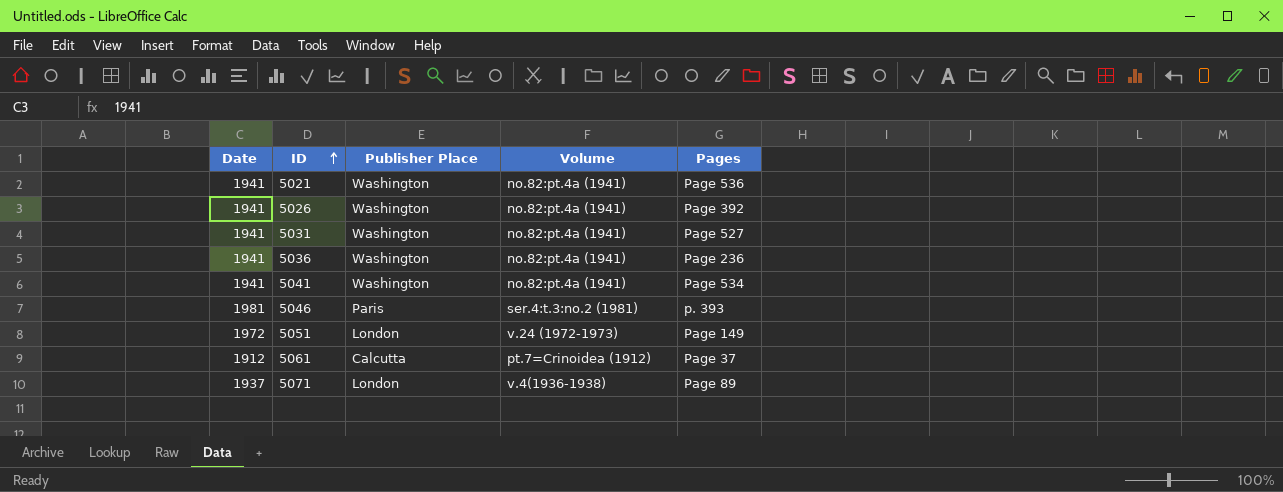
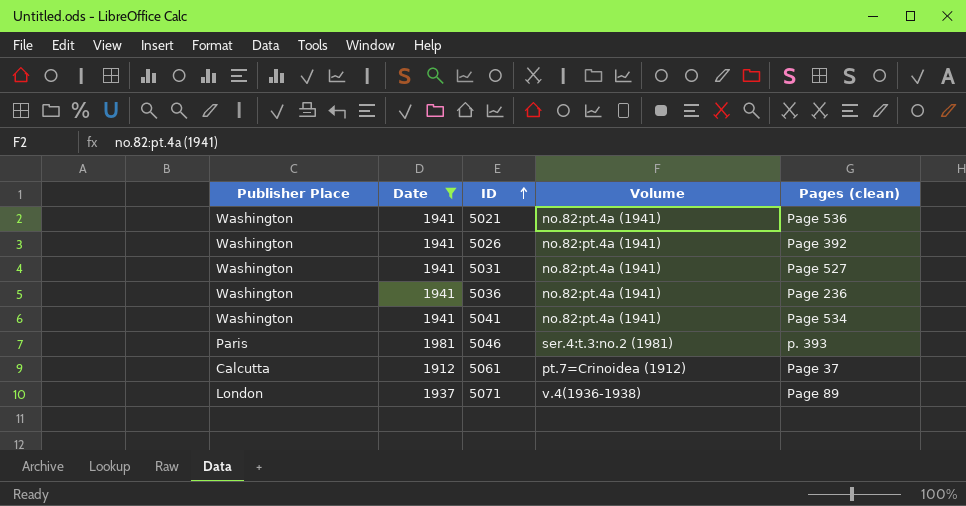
filter: none -> Date != 1972
column Publisher Place | position: 3 -> 1
column name: Pages -> Pages (clean)

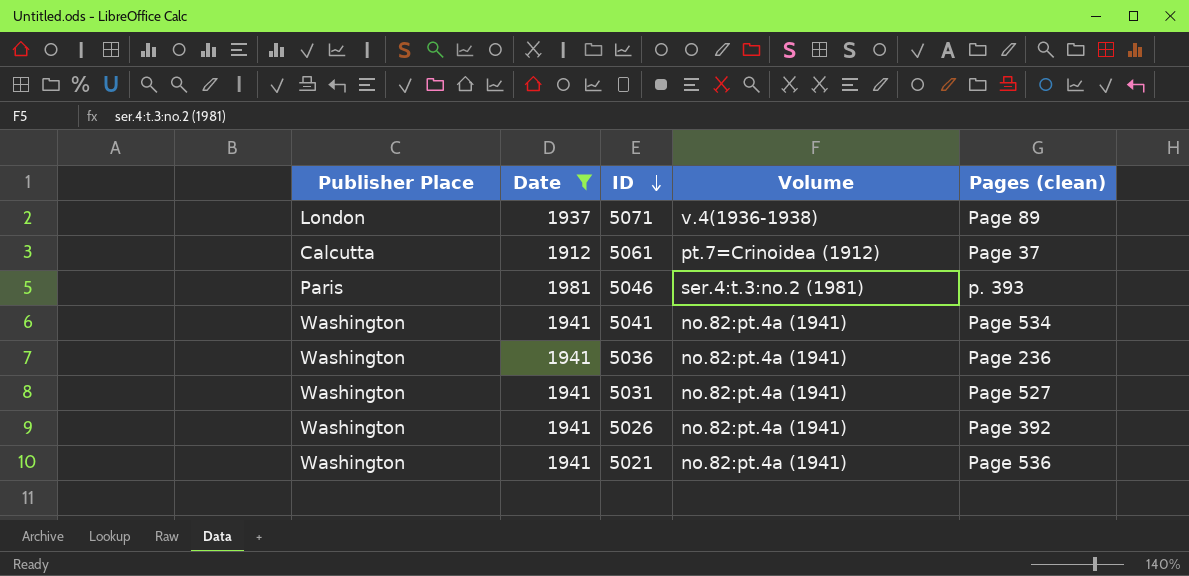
row order: ID ascending -> ID descending

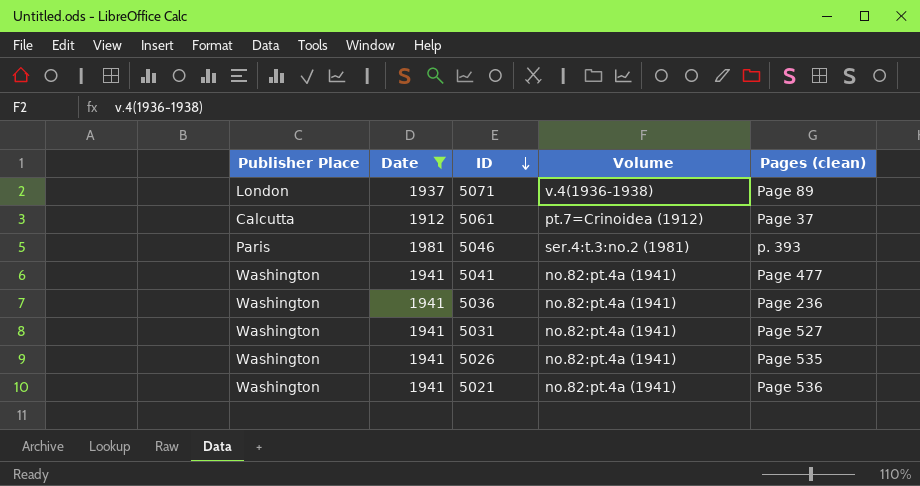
5041 | Pages (clean): Page 534 -> Page 477
5026 | Pages (clean): Page 392 -> Page 535

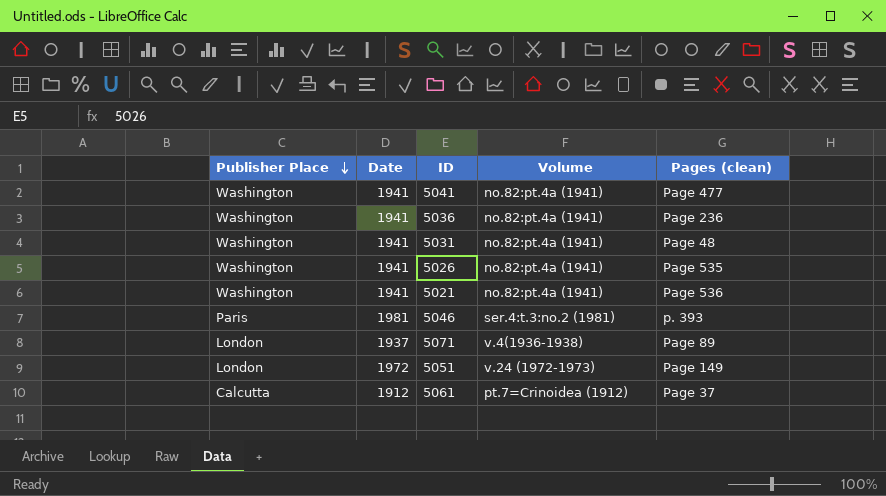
filter: Date != 1972 -> none
row order: ID descending -> Publisher Place descending
5031 | Pages (clean): Page 527 -> Page 48

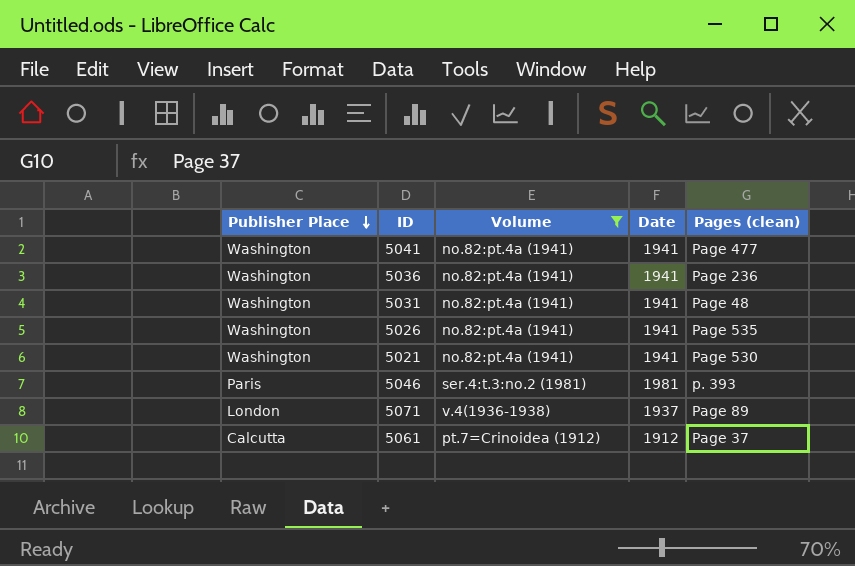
filter: none -> Volume != v.24 (1972-1973)
column Date | position: 2 -> 4
5021 | Pages (clean): Page 536 -> Page 530

